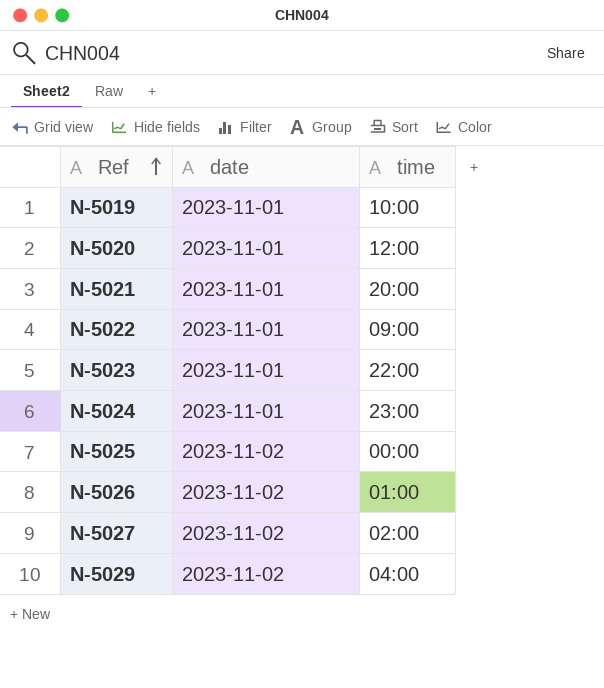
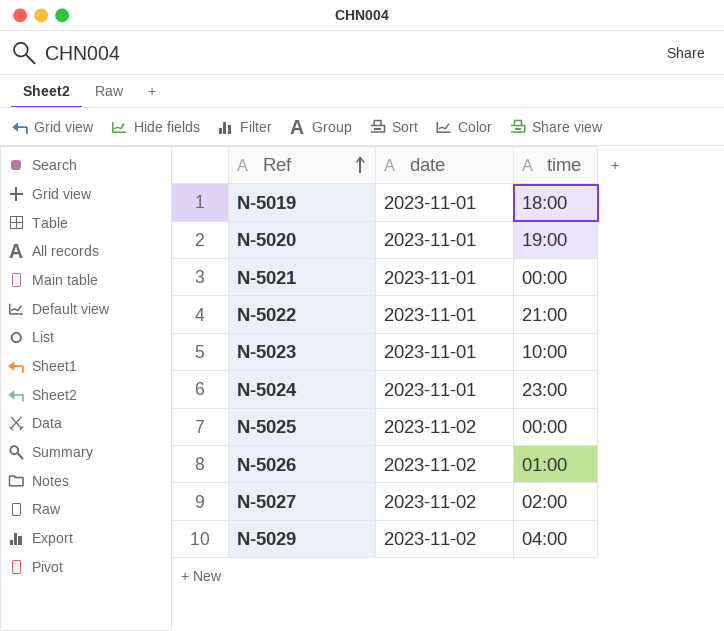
N-5019 | time: 10:00 -> 18:00
N-5020 | time: 12:00 -> 19:00
N-5021 | time: 20:00 -> 00:00
N-5022 | time: 09:00 -> 21:00
N-5023 | time: 22:00 -> 10:00

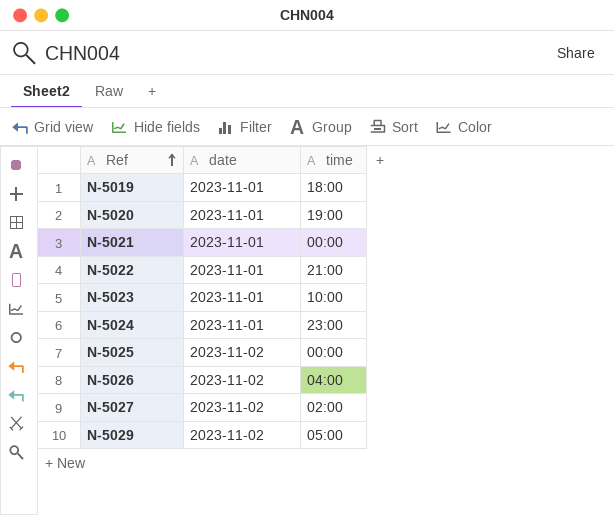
N-5026 | time: 01:00 -> 04:00
N-5029 | time: 04:00 -> 05:00

